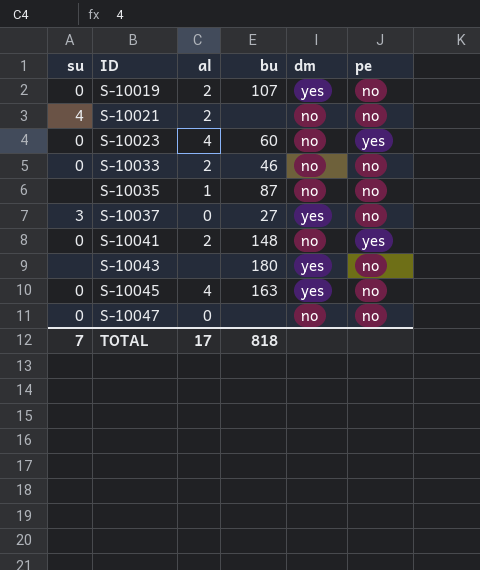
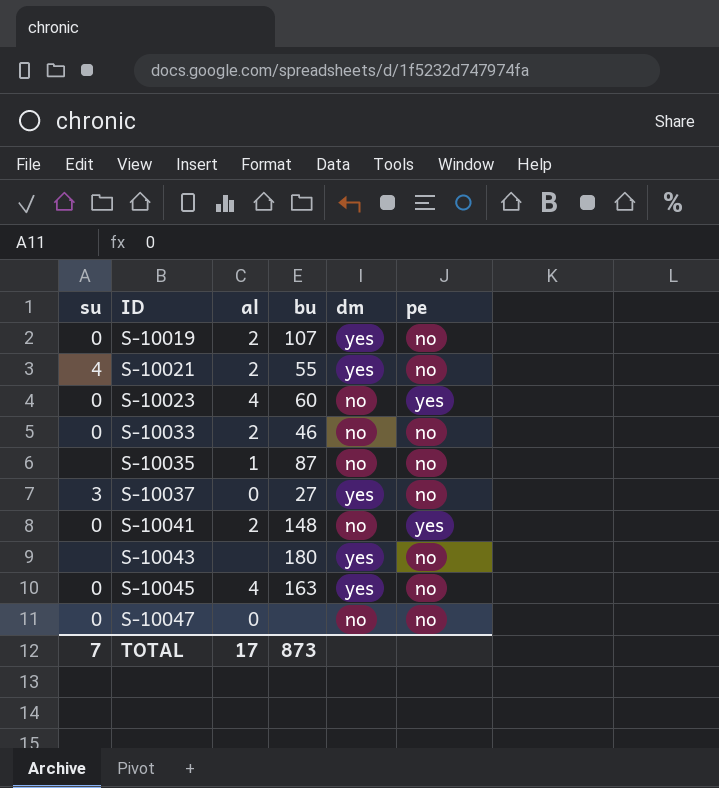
S-10021 | bu: none -> 55
S-10021 | dm: no -> yes
TOTAL | bu: 818 -> 873

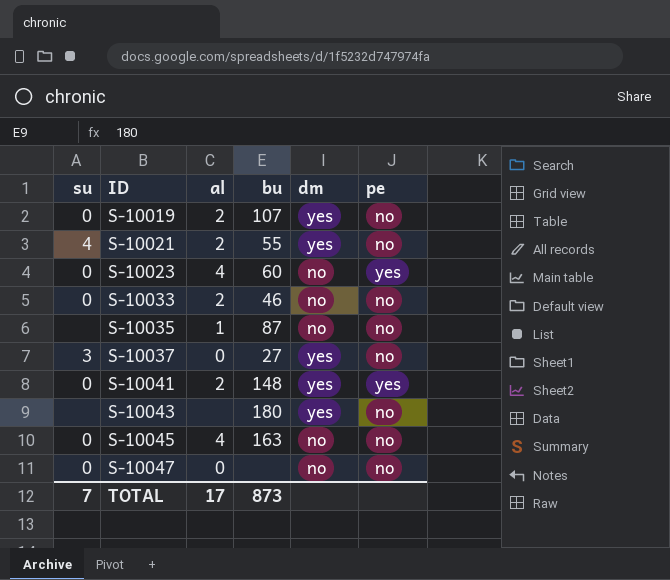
S-10041 | dm: no -> yes
S-10045 | dm: yes -> no

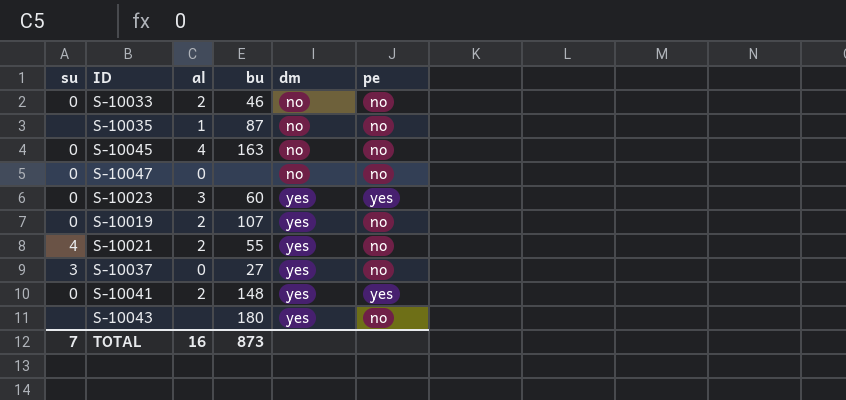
row order: ID ascending -> dm ascending
S-10023 | al: 4 -> 3
S-10023 | dm: no -> yes
TOTAL | al: 17 -> 16

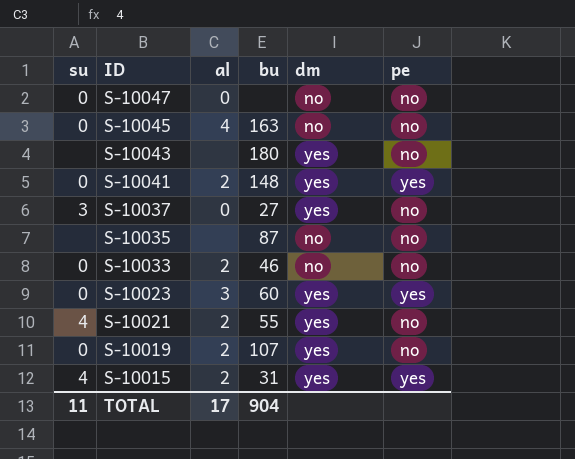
row order: dm ascending -> ID descending
S-10035 | al: 1 -> none
row S-10015: none -> 4 | 2 | 31 | yes | yes
TOTAL | su: 7 -> 11
TOTAL | al: 16 -> 17
TOTAL | bu: 873 -> 904

